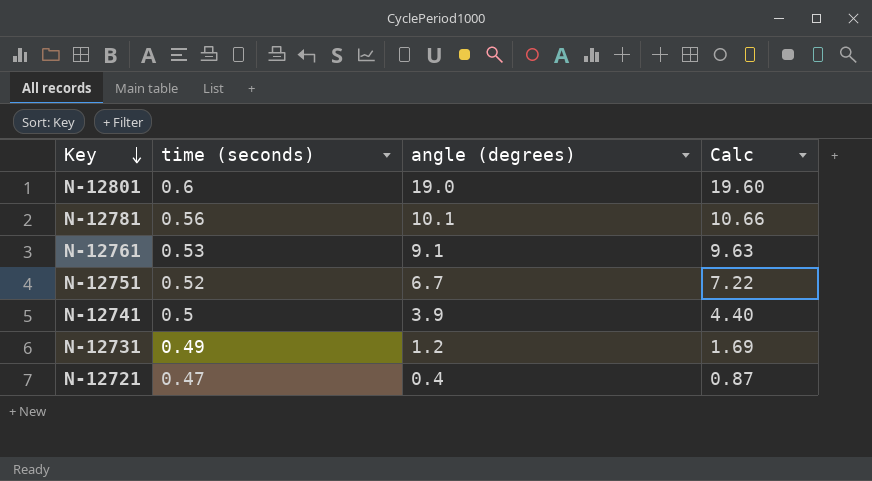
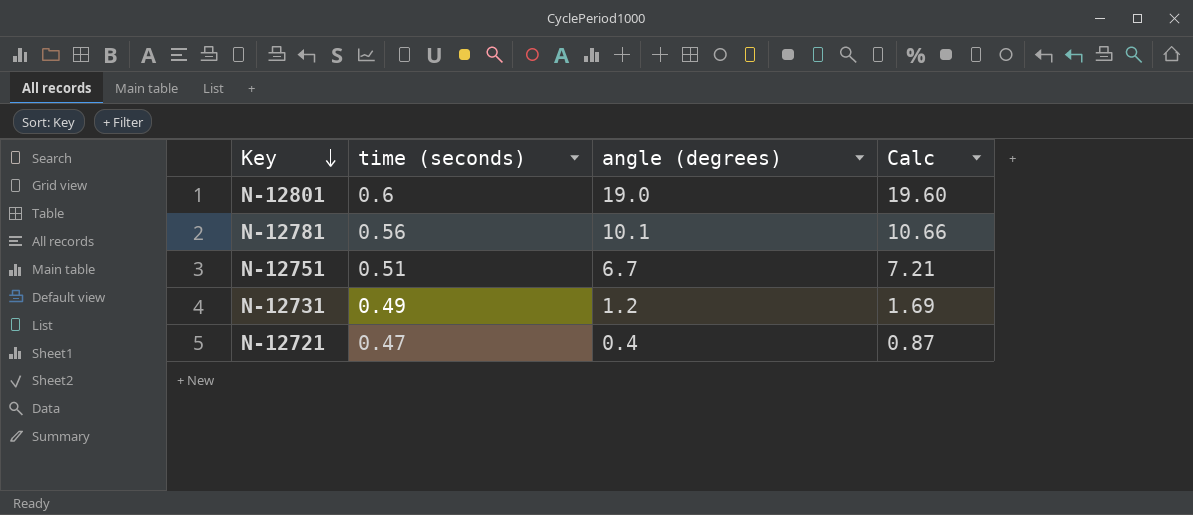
row N-12761: 0.53 | 9.1 | 9.63 -> none
row N-12741: 0.5 | 3.9 | 4.40 -> none
N-12751 | time (seconds): 0.52 -> 0.51
N-12751 | Calc: 7.22 -> 7.21

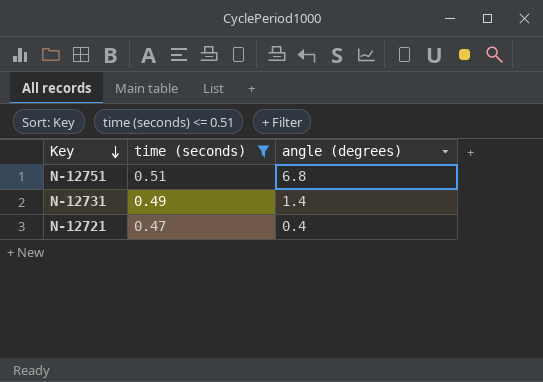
filter: none -> time (seconds) <= 0.51
column Calc | formula: [time (seconds)] + [angle (degrees)] -> none
N-12751 | angle (degrees): 6.7 -> 6.8
N-12731 | angle (degrees): 1.2 -> 1.4

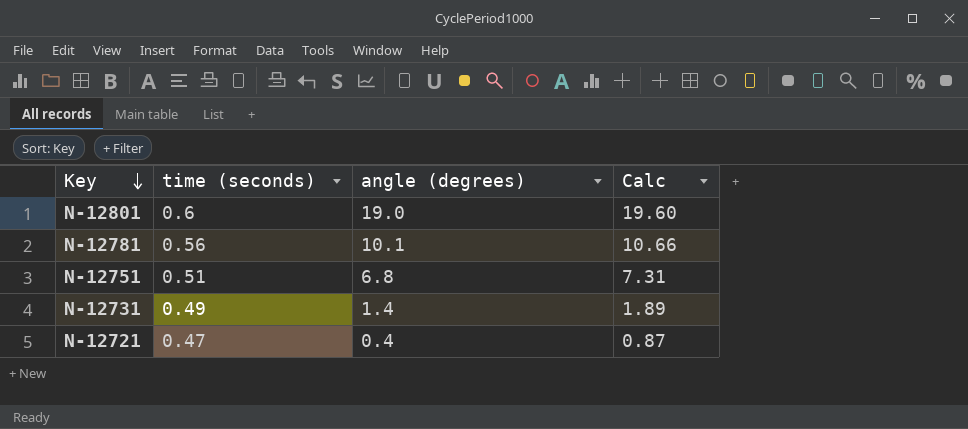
filter: time (seconds) <= 0.51 -> none
column Calc | formula: none -> [time (seconds)] + [angle (degrees)]

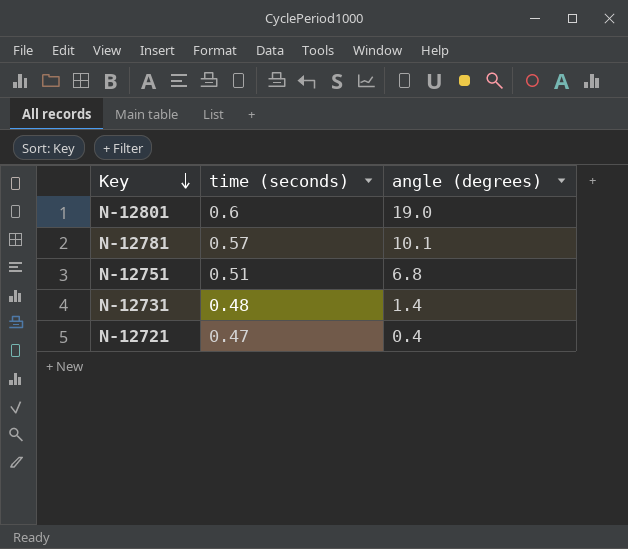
column Calc | formula: [time (seconds)] + [angle (degrees)] -> none
N-12781 | time (seconds): 0.56 -> 0.57
N-12731 | time (seconds): 0.49 -> 0.48

